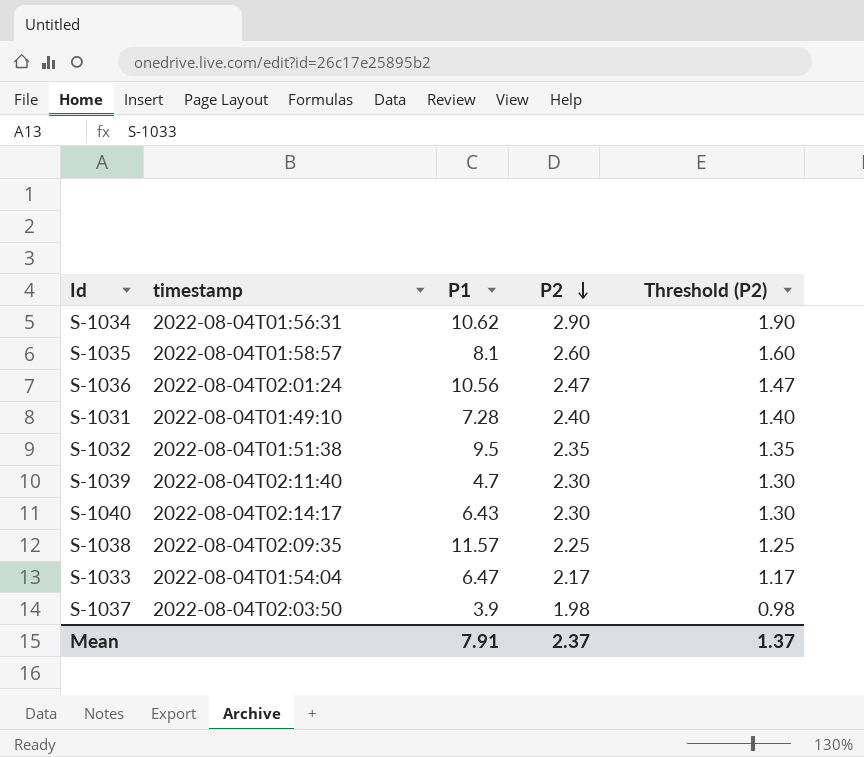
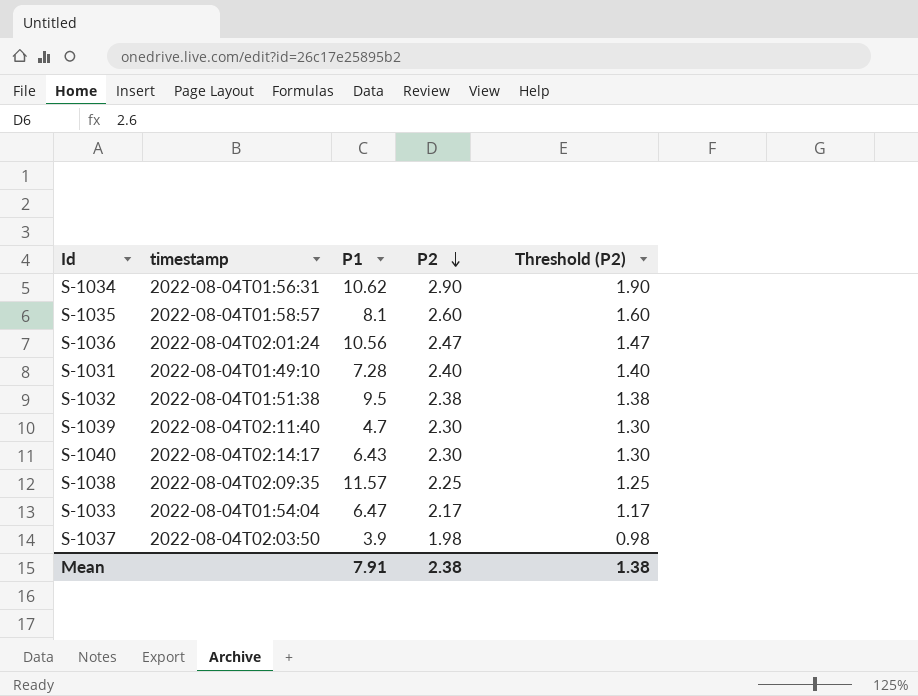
S-1032 | P2: 2.35 -> 2.38
S-1032 | Threshold (P2): 1.35 -> 1.38
Mean | P2: 2.37 -> 2.38
Mean | Threshold (P2): 1.37 -> 1.38

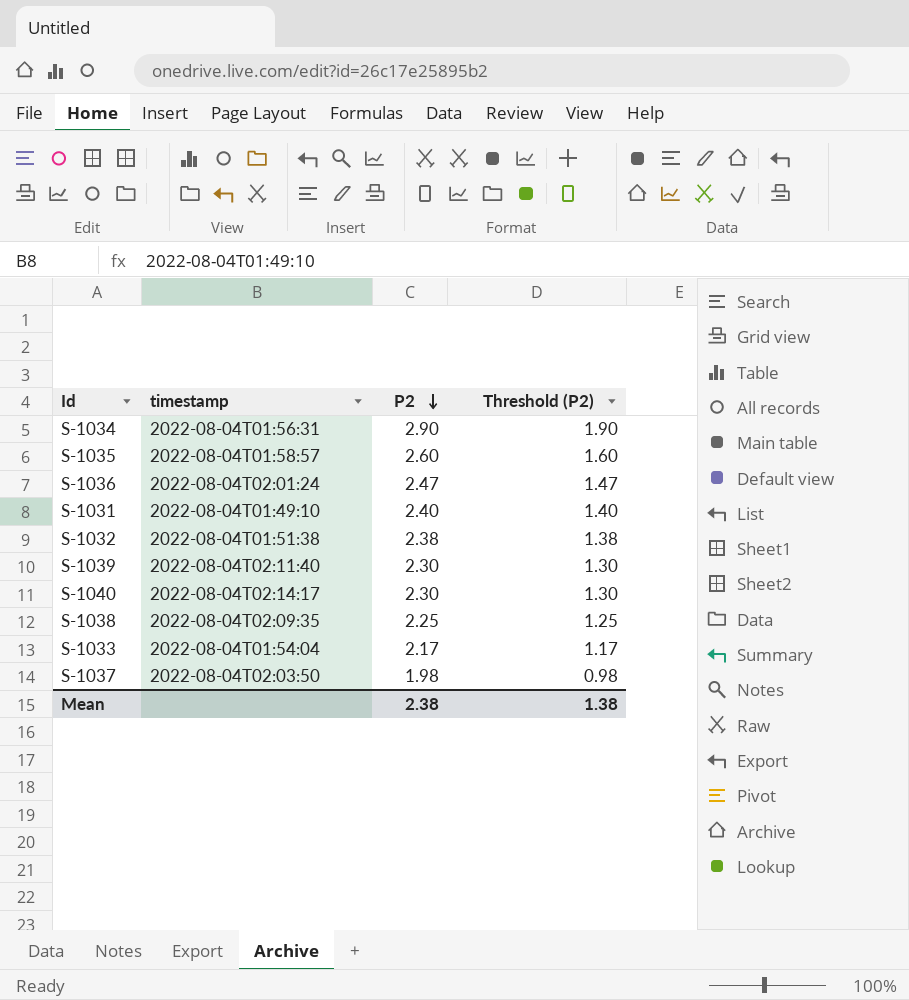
column P1 | position: 3 -> none

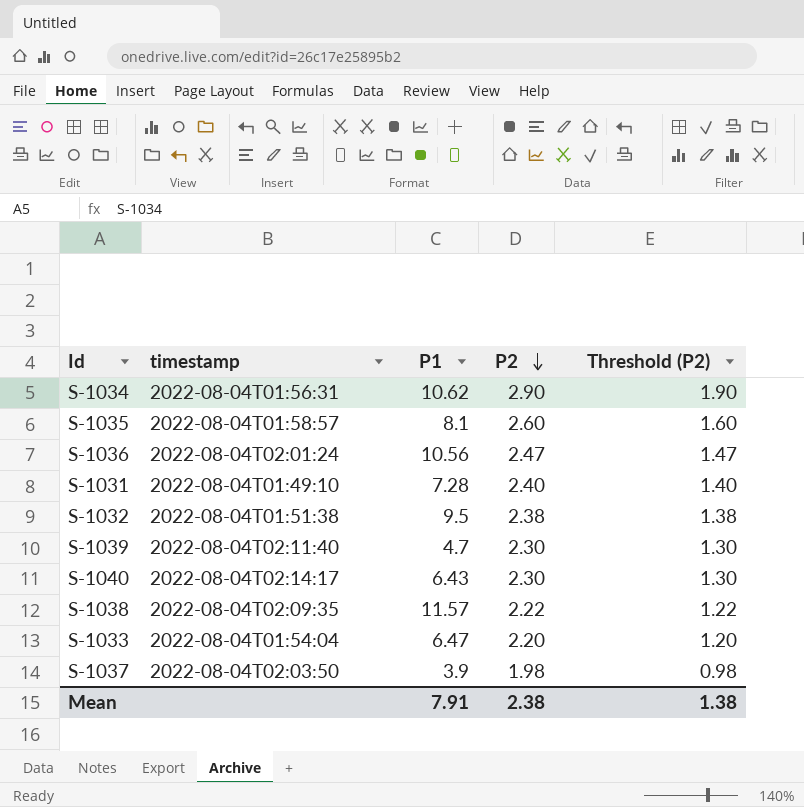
column P1 | position: none -> 3
S-1038 | P2: 2.25 -> 2.22
S-1038 | Threshold (P2): 1.25 -> 1.22
S-1033 | P2: 2.17 -> 2.20
S-1033 | Threshold (P2): 1.17 -> 1.20

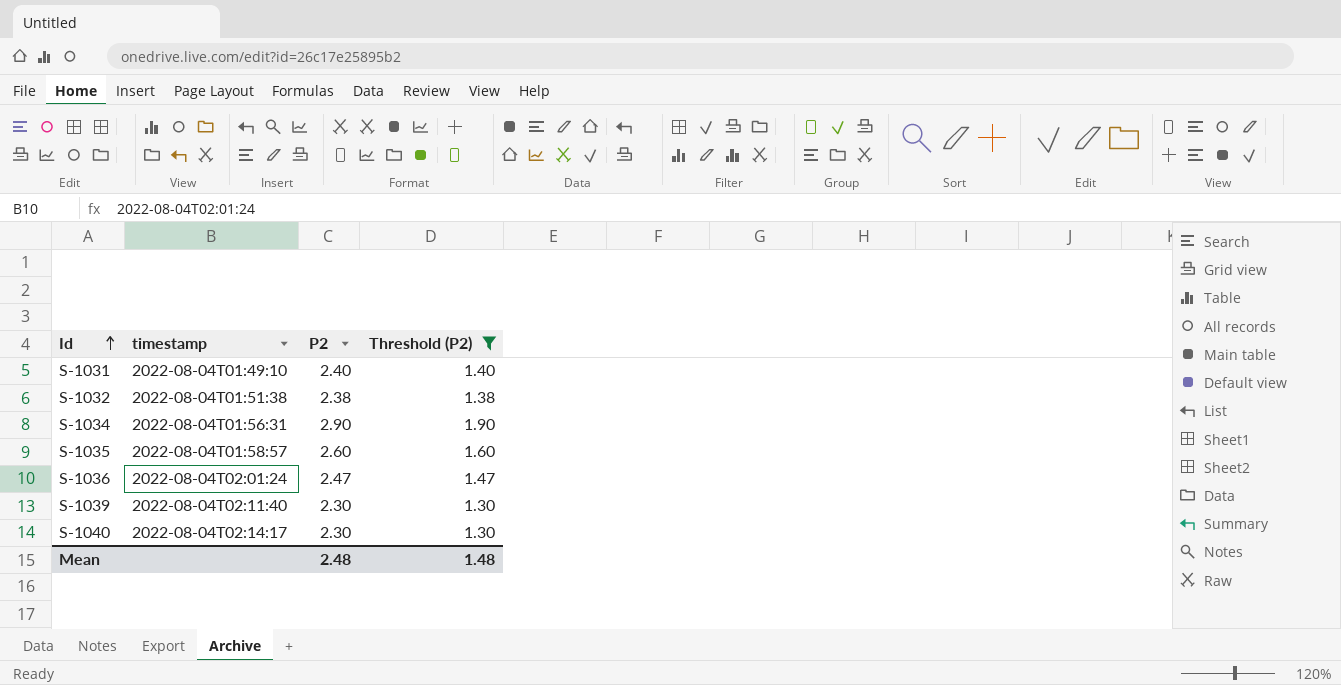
filter: none -> Threshold (P2) >= 1.30
row order: P2 descending -> Id ascending
column P1 | position: 3 -> none
Mean | P2: 2.38 -> 2.48
Mean | Threshold (P2): 1.38 -> 1.48

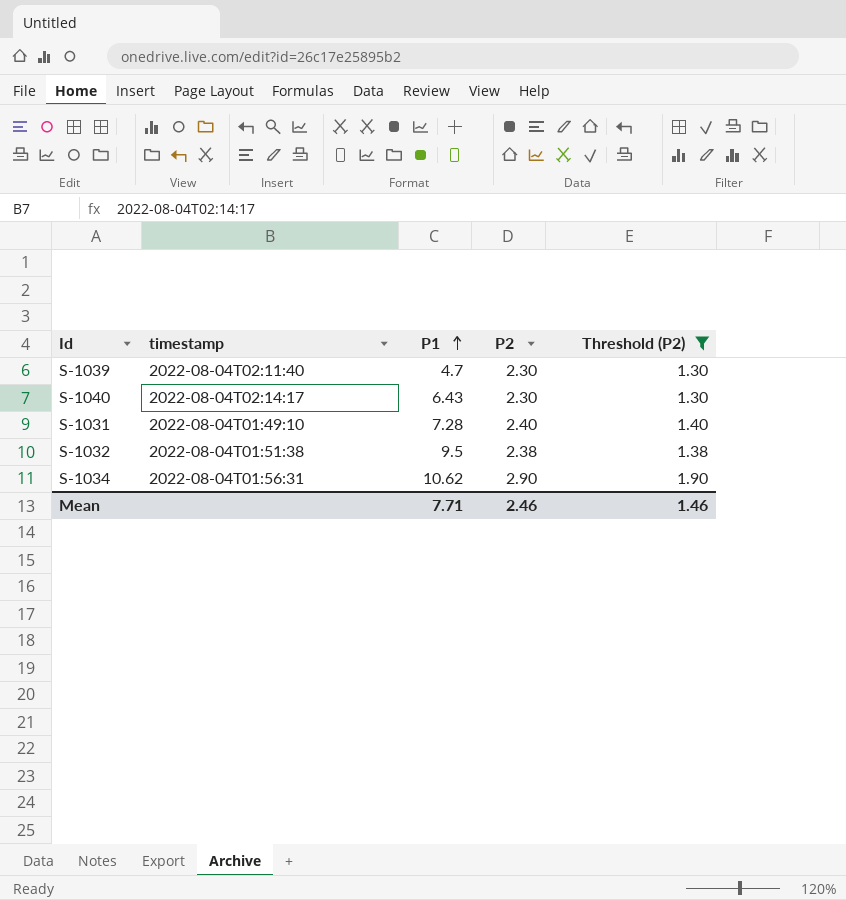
row order: Id ascending -> P1 ascending
column P1 | position: none -> 3
row S-1035: 2022-08-04T01:58:57 | 2.60 | 1.60 -> none
row S-1036: 2022-08-04T02:01:24 | 2.47 | 1.47 -> none
Mean | P2: 2.48 -> 2.46
Mean | Threshold (P2): 1.48 -> 1.46

